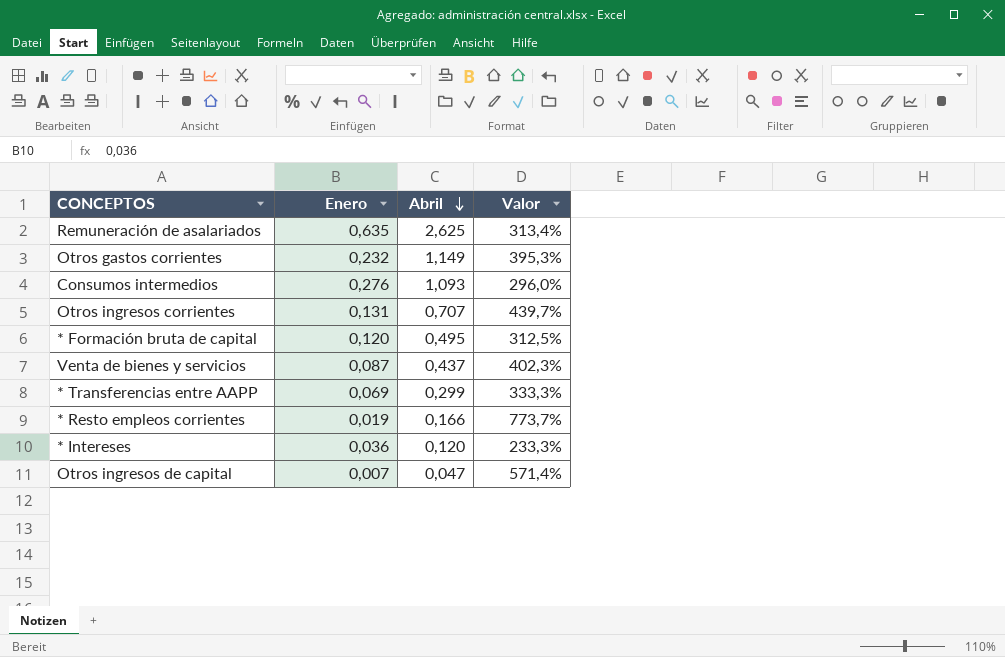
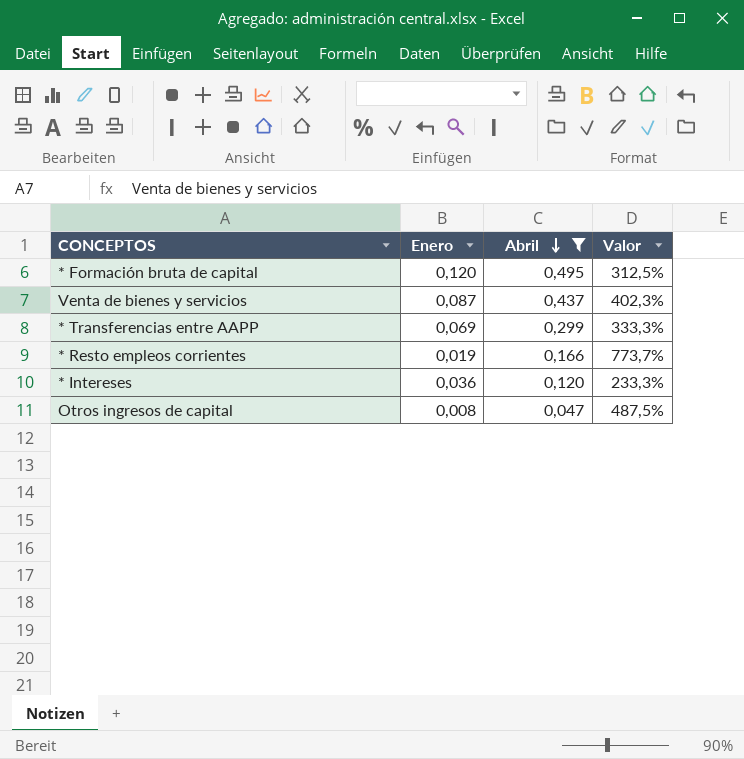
filter: none -> Abril <= 0,495
Otros ingresos de capital | Enero: 0,007 -> 0,008
Otros ingresos de capital | Valor: 571,4% -> 487,5%

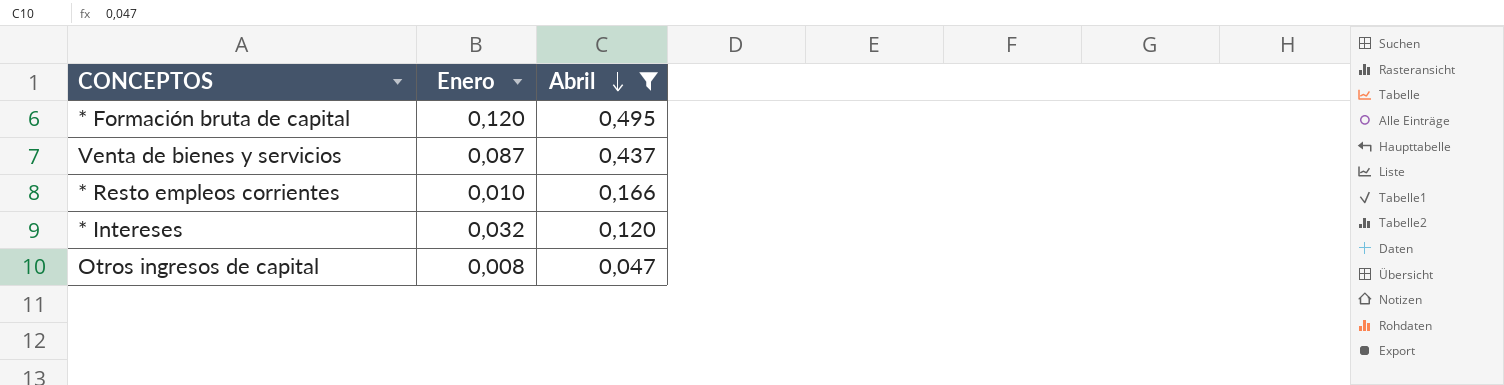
column Valor | formula: ([Abril] - [Enero]) / [Enero] -> none
row * Transferencias entre AAPP: 0,069 | 0,299 | 333,3% -> none
* Resto empleos corrientes | Enero: 0,019 -> 0,010
* Intereses | Enero: 0,036 -> 0,032

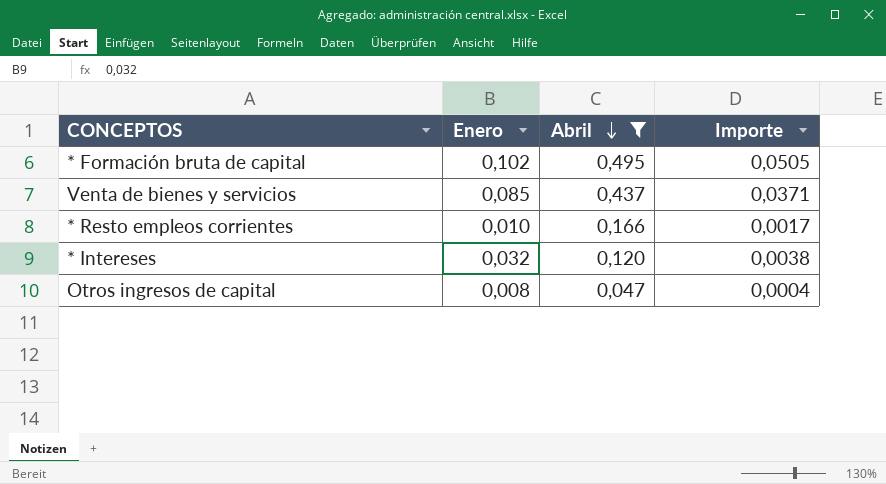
column Importe | formula: none -> [Enero] * [Abril]
* Formación bruta de capital | Enero: 0,120 -> 0,102
Venta de bienes y servicios | Enero: 0,087 -> 0,085

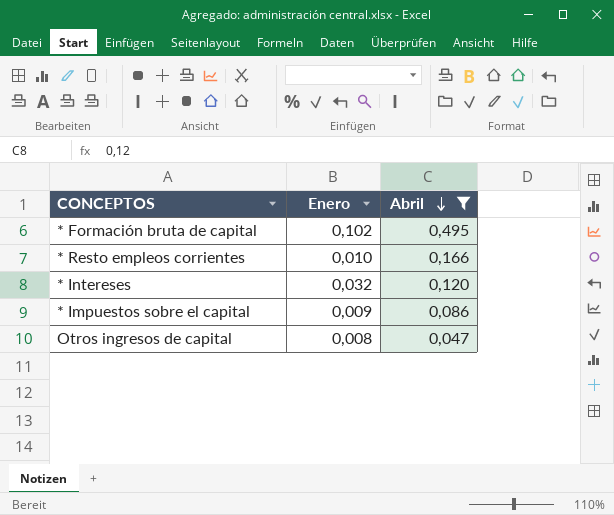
column Importe | formula: [Enero] * [Abril] -> none
row Venta de bienes y servicios: 0,085 | 0,437 | 0,0371 -> none
row * Impuestos sobre el capital: none -> 0,009 | 0,086

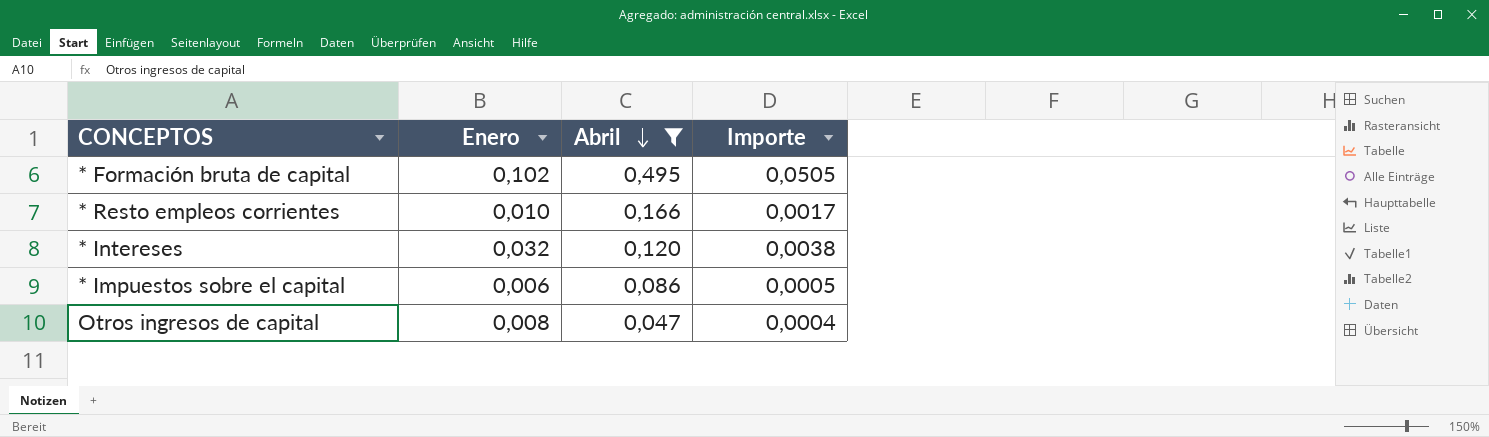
column Importe | formula: none -> [Enero] * [Abril]
* Impuestos sobre el capital | Enero: 0,009 -> 0,006

